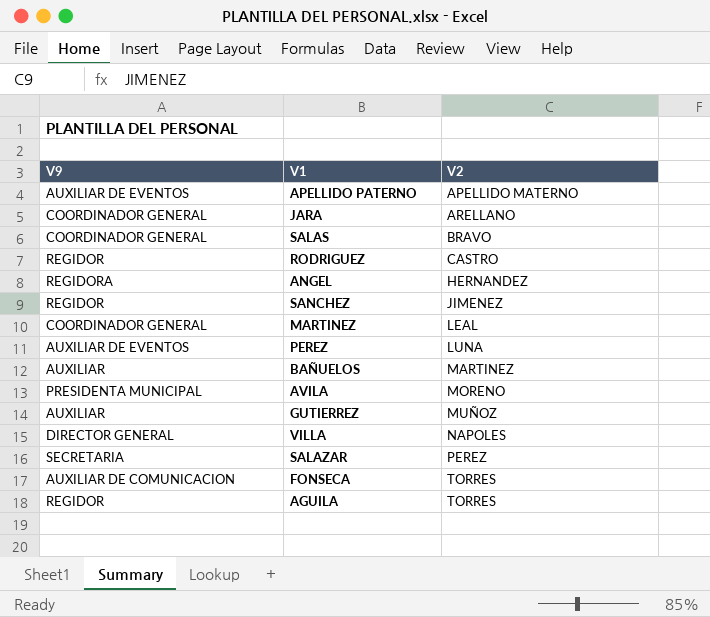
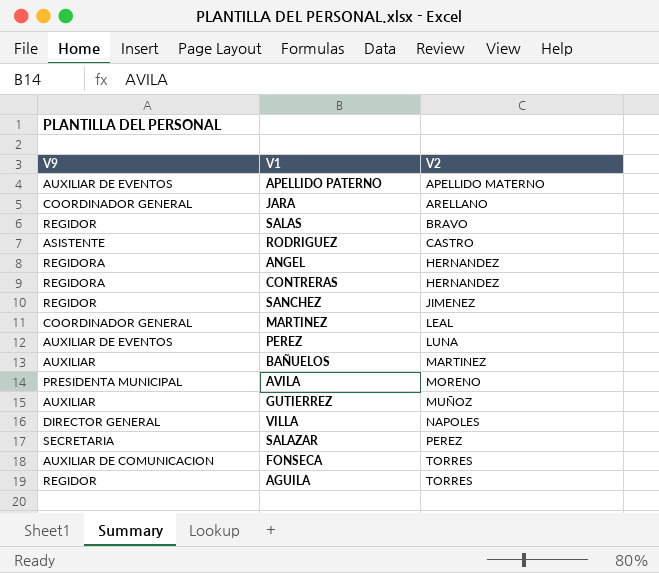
SALAS | V9: COORDINADOR GENERAL -> REGIDOR
RODRIGUEZ | V9: REGIDOR -> ASISTENTE
row CONTRERAS: none -> REGIDORA | HERNANDEZ

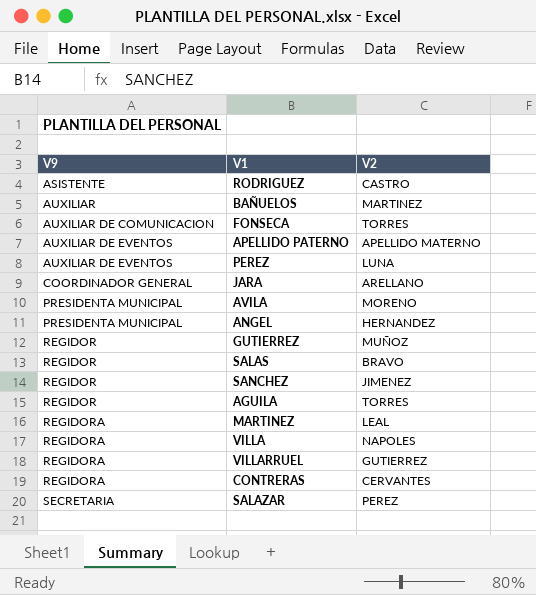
row order: V2 ascending -> V9 ascending
ANGEL | V9: REGIDORA -> PRESIDENTA MUNICIPAL
GUTIERREZ | V9: AUXILIAR -> REGIDOR
MARTINEZ | V9: COORDINADOR GENERAL -> REGIDORA
VILLA | V9: DIRECTOR GENERAL -> REGIDORA
row VILLARRUEL: none -> REGIDORA | GUTIERREZ
CONTRERAS | V2: HERNANDEZ -> CERVANTES

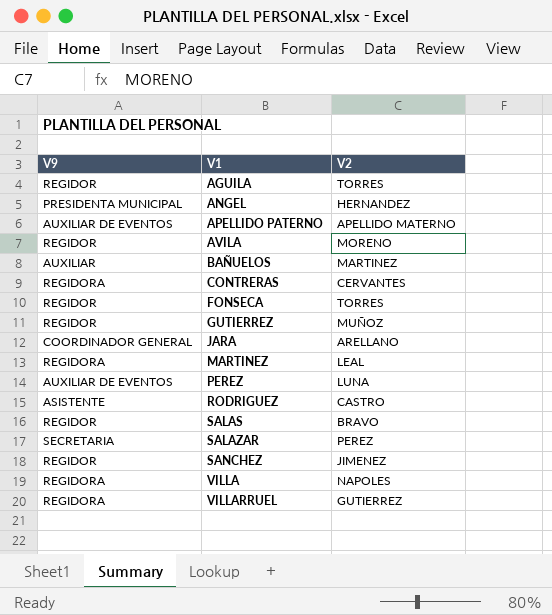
row order: V9 ascending -> V1 ascending
AVILA | V9: PRESIDENTA MUNICIPAL -> REGIDOR
FONSECA | V9: AUXILIAR DE COMUNICACION -> REGIDOR

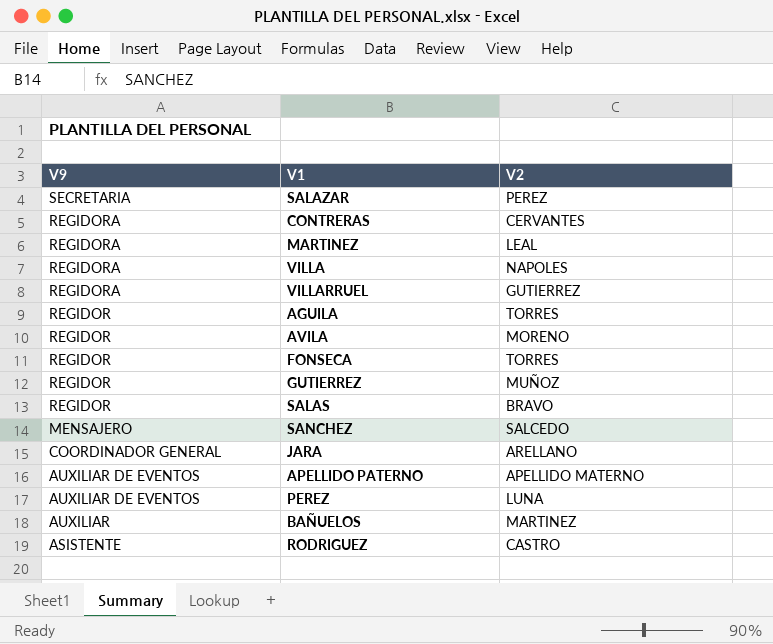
row order: V1 ascending -> V9 descending
row ANGEL: PRESIDENTA MUNICIPAL | HERNANDEZ -> none
SANCHEZ | V9: REGIDOR -> MENSAJERO
SANCHEZ | V2: JIMENEZ -> SALCEDO

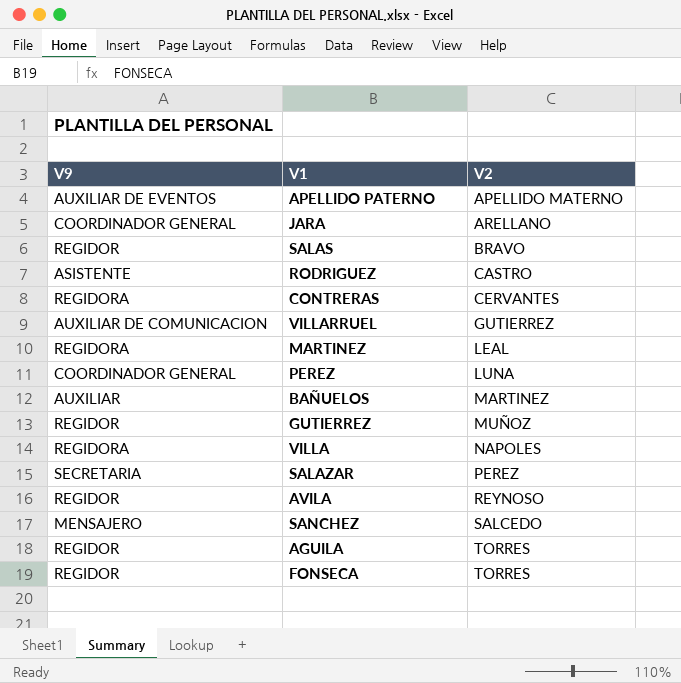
row order: V9 descending -> V2 ascending
VILLARRUEL | V9: REGIDORA -> AUXILIAR DE COMUNICACION
PEREZ | V9: AUXILIAR DE EVENTOS -> COORDINADOR GENERAL
AVILA | V2: MORENO -> REYNOSO

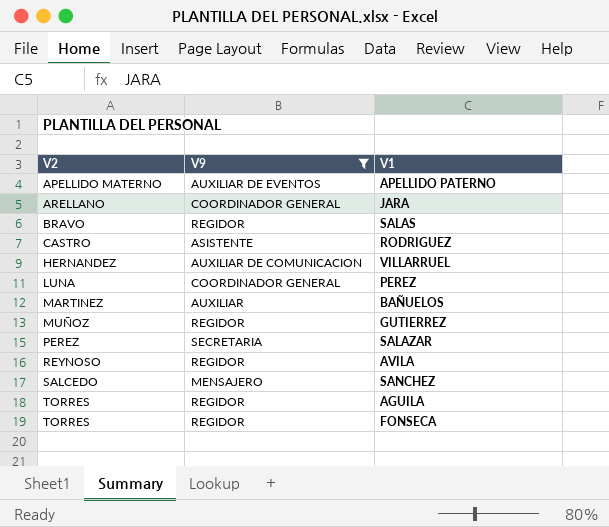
filter: none -> V9 != REGIDORA
column V2 | position: 3 -> 1
VILLARRUEL | V2: GUTIERREZ -> HERNANDEZ

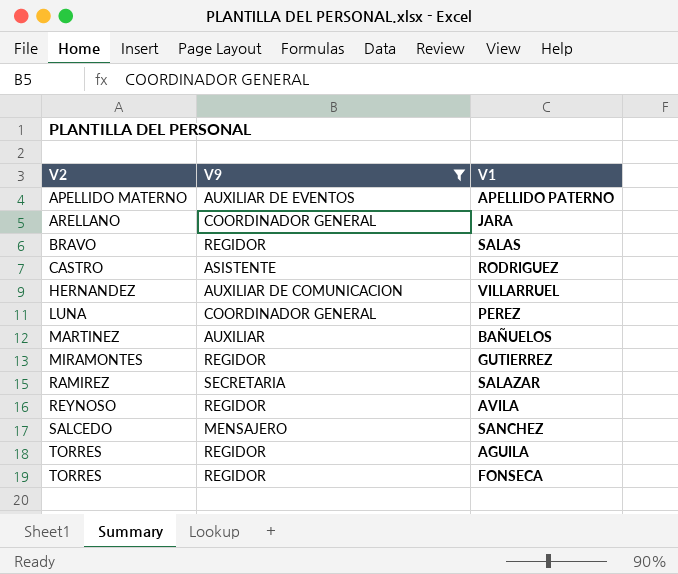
GUTIERREZ | V2: MUÑOZ -> MIRAMONTES
SALAZAR | V2: PEREZ -> RAMIREZ

